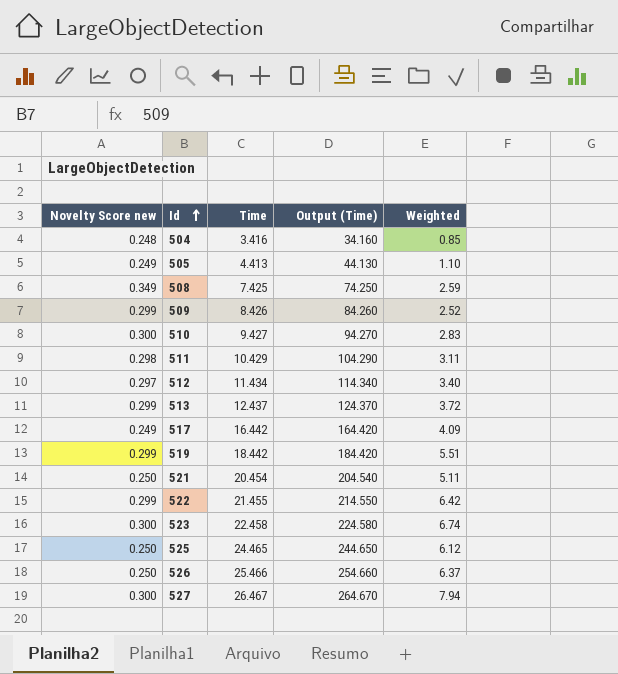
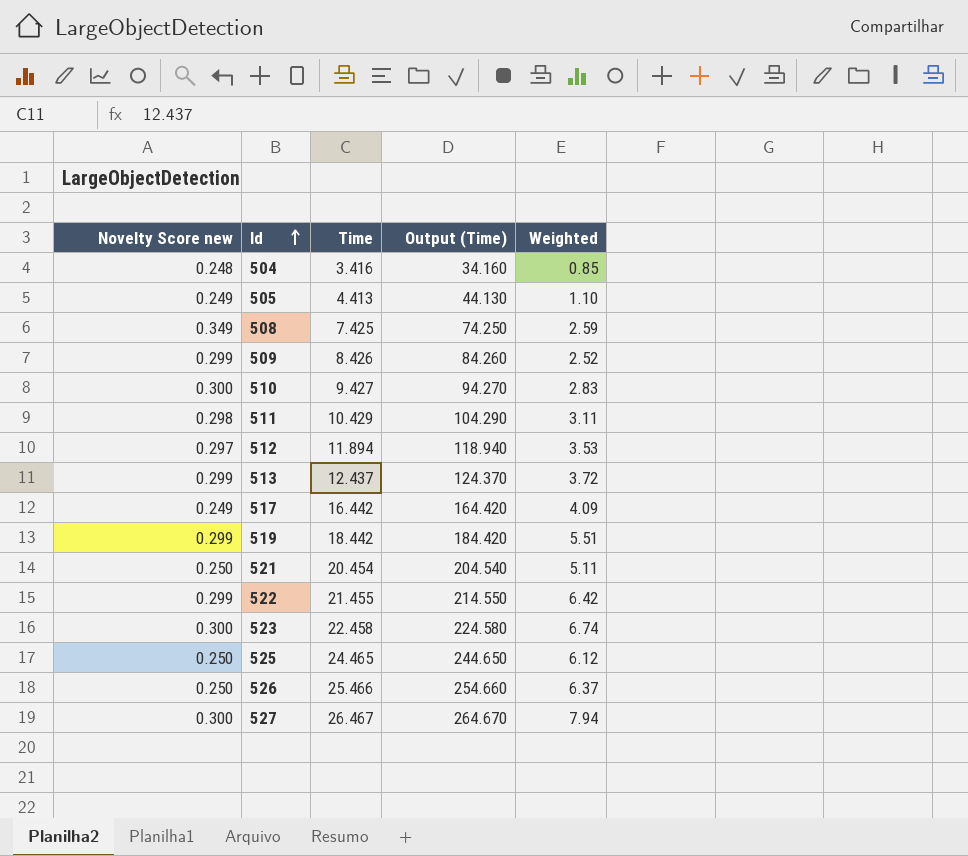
512 | Time: 11.434 -> 11.894
512 | Output (Time): 114.340 -> 118.940
512 | Weighted: 3.40 -> 3.53

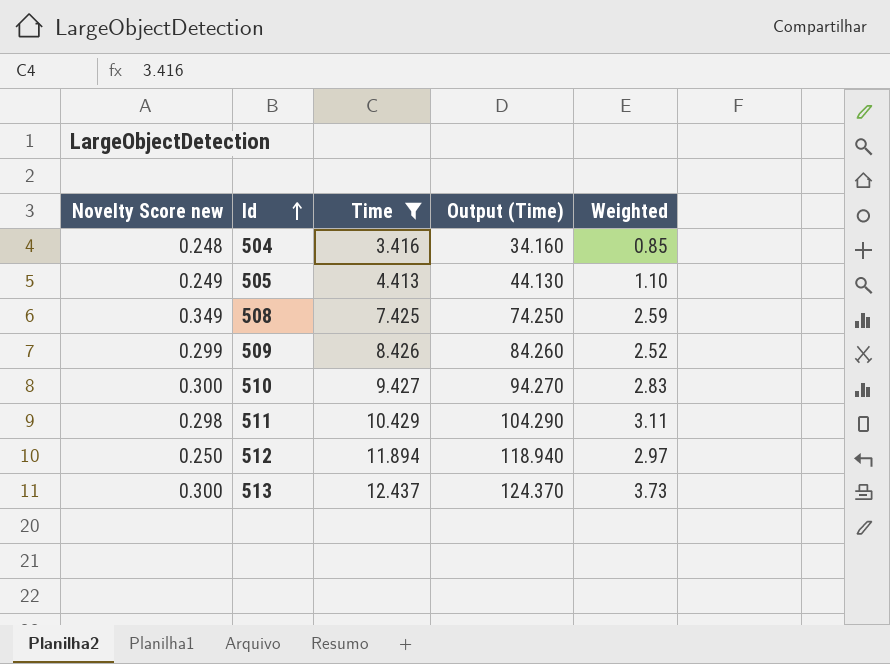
filter: none -> Time <= 12.437
512 | Novelty Score new: 0.297 -> 0.250
512 | Weighted: 3.53 -> 2.97
513 | Novelty Score new: 0.299 -> 0.300
513 | Weighted: 3.72 -> 3.73

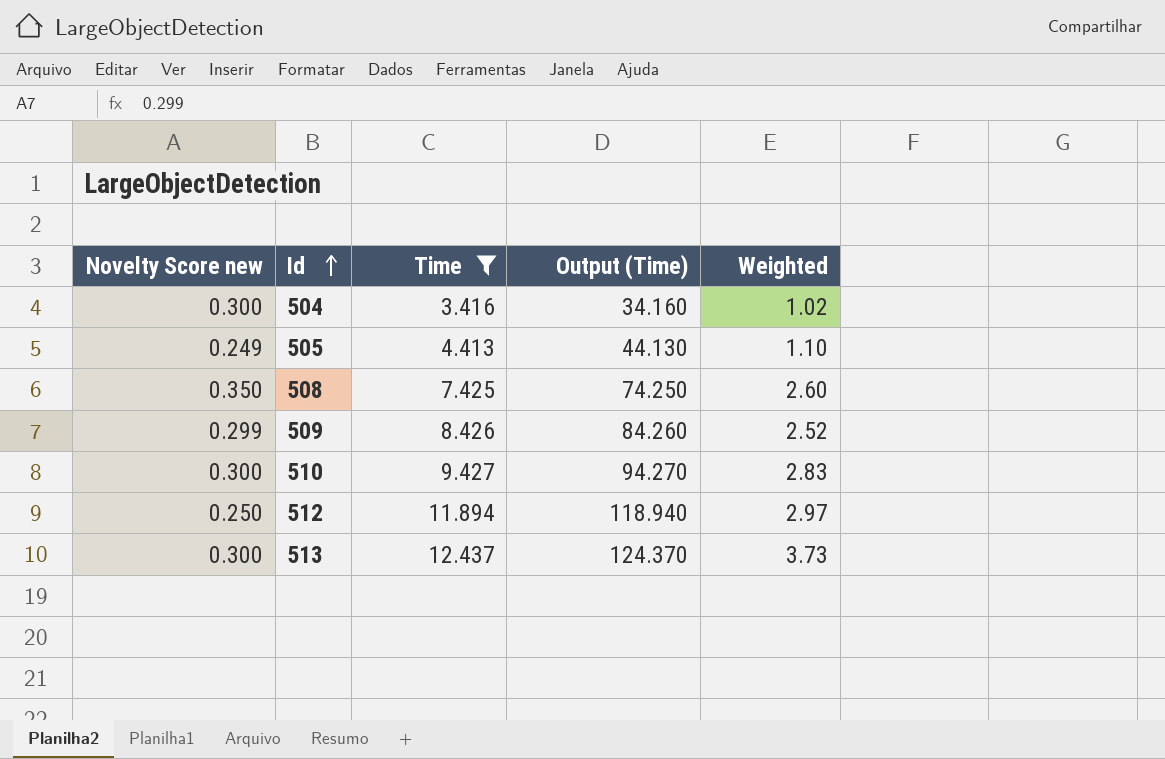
row 511: 0.298 | 10.429 | 104.290 | 3.11 -> none
504 | Novelty Score new: 0.248 -> 0.300
504 | Weighted: 0.85 -> 1.02
508 | Novelty Score new: 0.349 -> 0.350
508 | Weighted: 2.59 -> 2.60

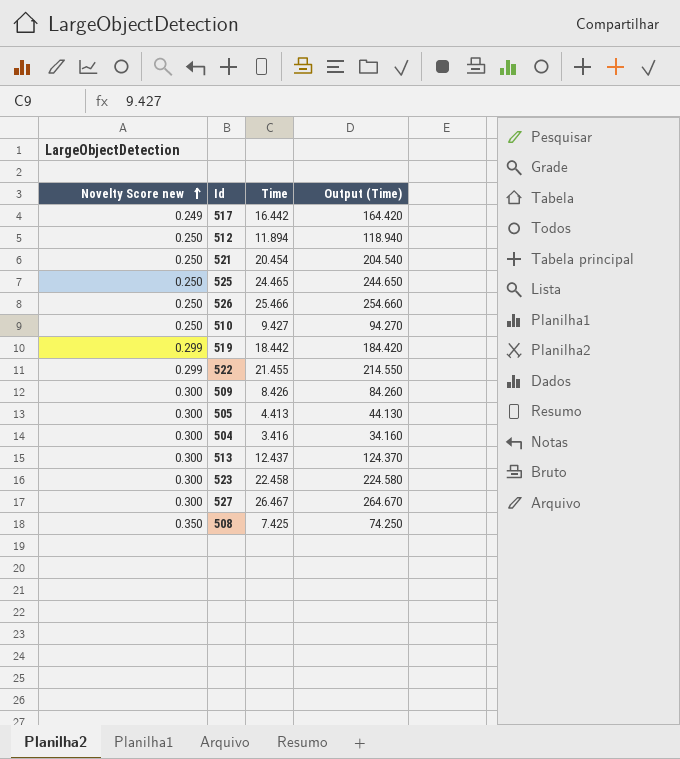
filter: Time <= 12.437 -> none
row order: Id ascending -> Novelty Score new ascending
column Weighted | formula: [Novelty Score new] * [Time] -> none
510 | Novelty Score new: 0.300 -> 0.250
509 | Novelty Score new: 0.299 -> 0.300
505 | Novelty Score new: 0.249 -> 0.300

